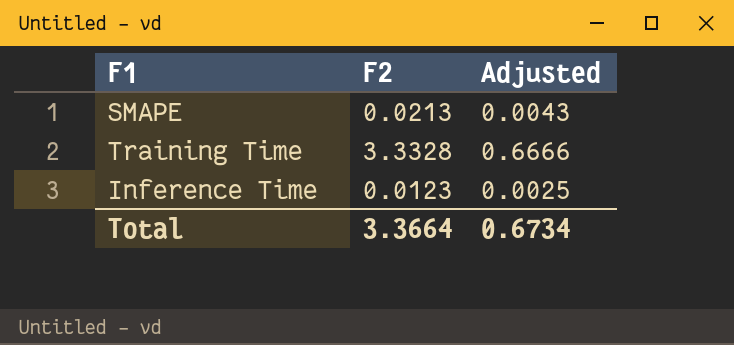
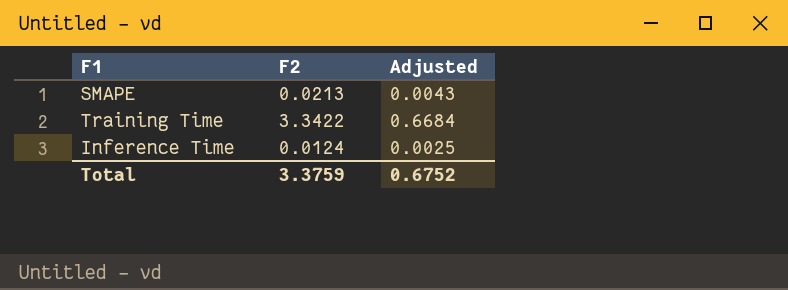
Training Time | F2: 3.3328 -> 3.3422
Training Time | Adjusted: 0.6666 -> 0.6684
Inference Time | F2: 0.0123 -> 0.0124
Total | F2: 3.3664 -> 3.3759
Total | Adjusted: 0.6734 -> 0.6752

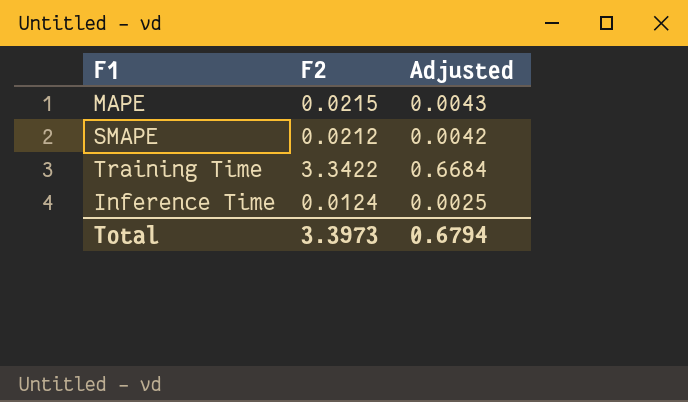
row MAPE: none -> 0.0215 | 0.0043
SMAPE | F2: 0.0213 -> 0.0212
SMAPE | Adjusted: 0.0043 -> 0.0042
Total | F2: 3.3759 -> 3.3973
Total | Adjusted: 0.6752 -> 0.6794

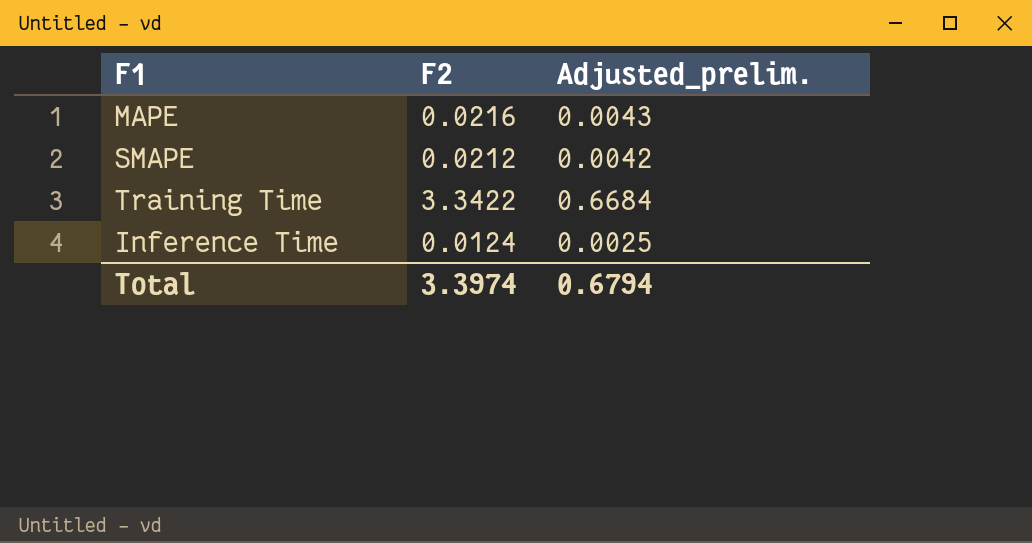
column name: Adjusted -> Adjusted_prelim.
MAPE | F2: 0.0215 -> 0.0216
Total | F2: 3.3973 -> 3.3974

